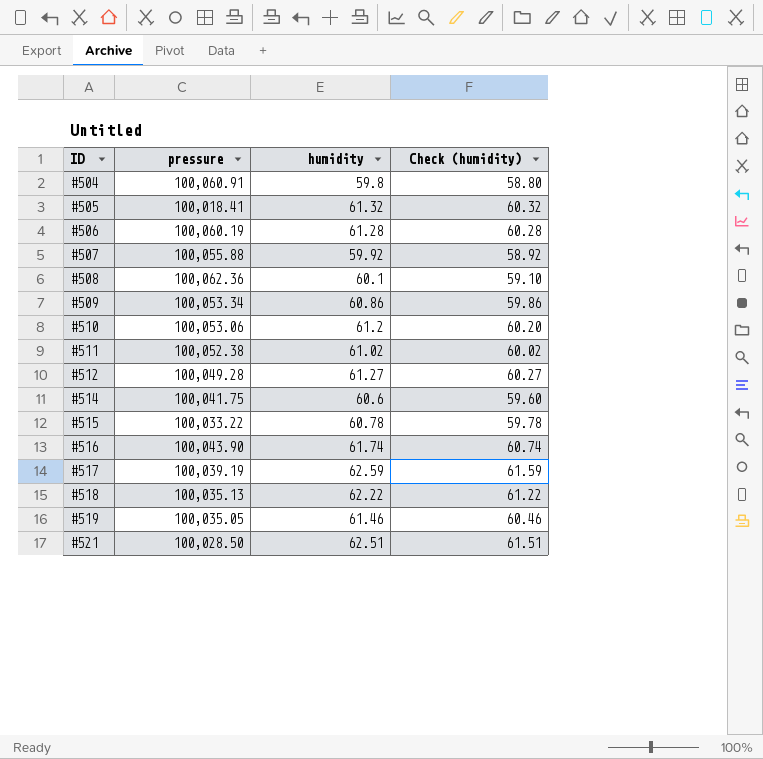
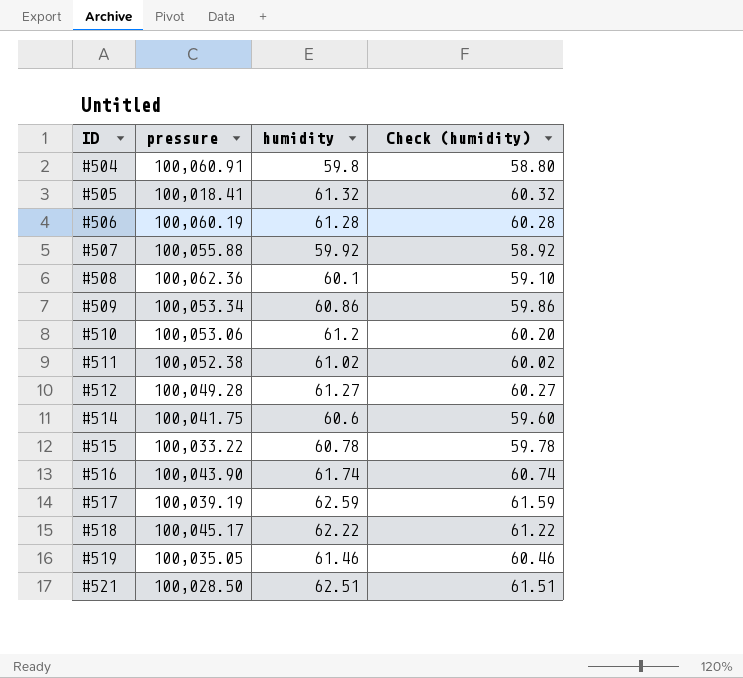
#518 | pressure: 100,035.13 -> 100,045.17

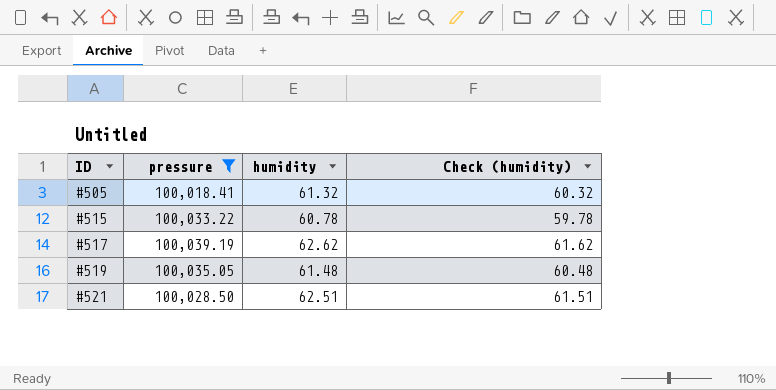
filter: none -> pressure <= 100,039.19
#517 | humidity: 62.59 -> 62.62
#517 | Check (humidity): 61.59 -> 61.62
#519 | humidity: 61.46 -> 61.48
#519 | Check (humidity): 60.46 -> 60.48

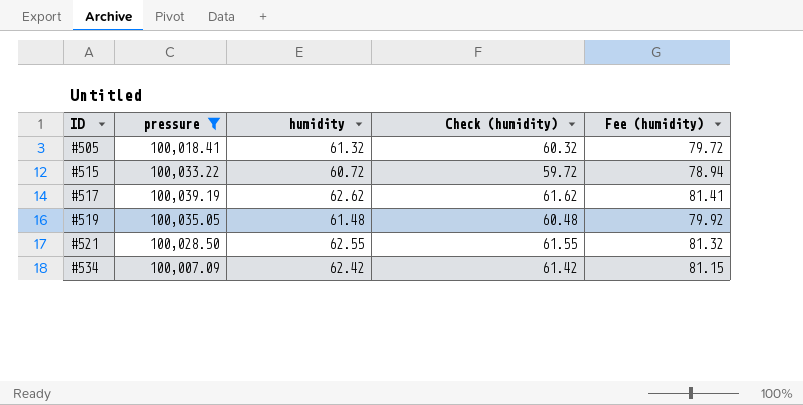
column Fee (humidity) | formula: none -> [humidity] * 1.3
#515 | humidity: 60.78 -> 60.72
#515 | Check (humidity): 59.78 -> 59.72
#521 | humidity: 62.51 -> 62.55
#521 | Check (humidity): 61.51 -> 61.55
row #534: none -> 100,007.09 | 62.42 | 61.42 | 81.15

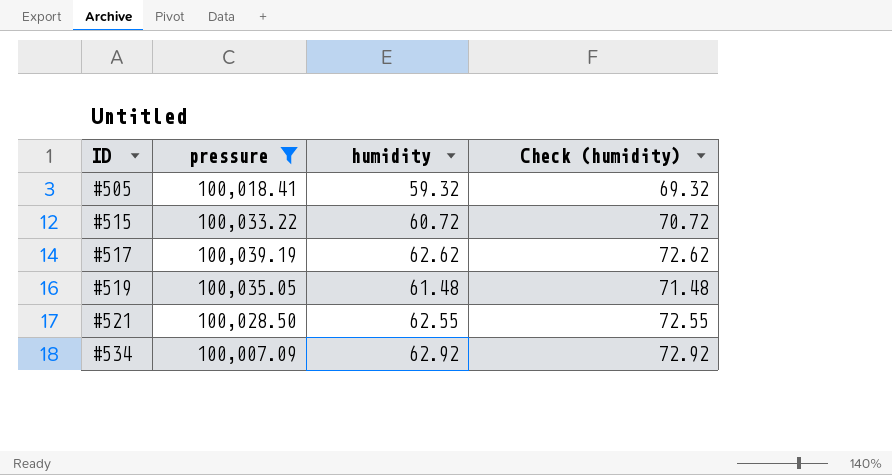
column Fee (humidity) | formula: [humidity] * 1.3 -> none
column Check (humidity) | formula: [humidity] - 1 -> [humidity] + 10
#505 | humidity: 61.32 -> 59.32
#534 | humidity: 62.42 -> 62.92

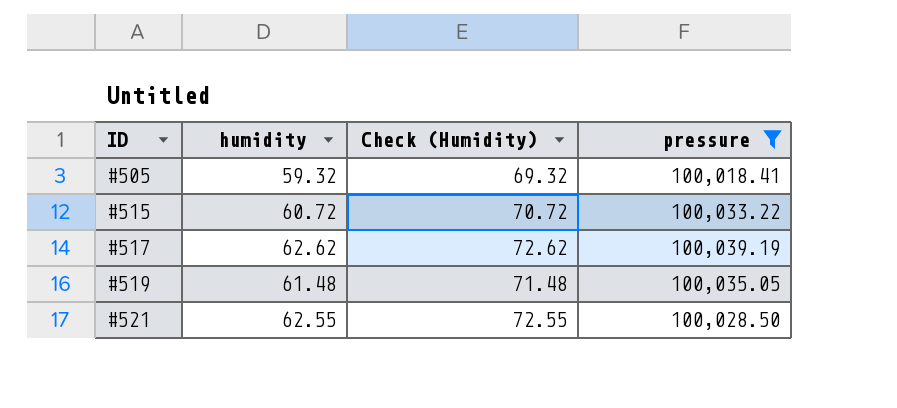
column name: Check (humidity) -> Check (Humidity)
column pressure | position: 2 -> 4
row #534: 100,007.09 | 62.92 | 72.92 -> none

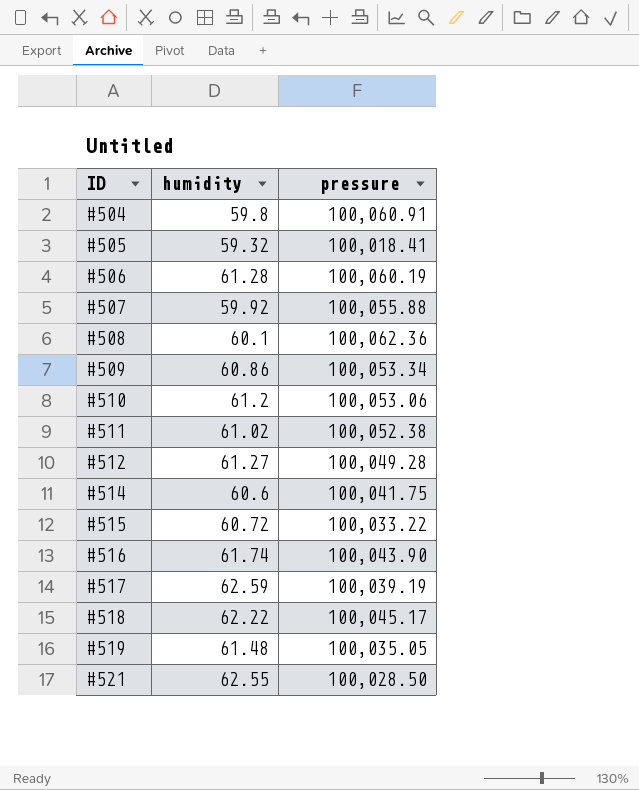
filter: pressure <= 100,039.19 -> none
column Check (Humidity) | formula: [humidity] + 10 -> none
#517 | humidity: 62.62 -> 62.59

